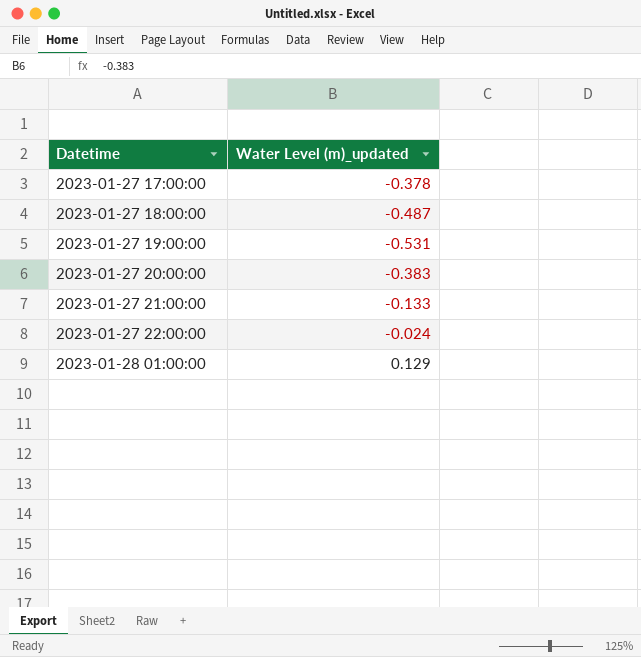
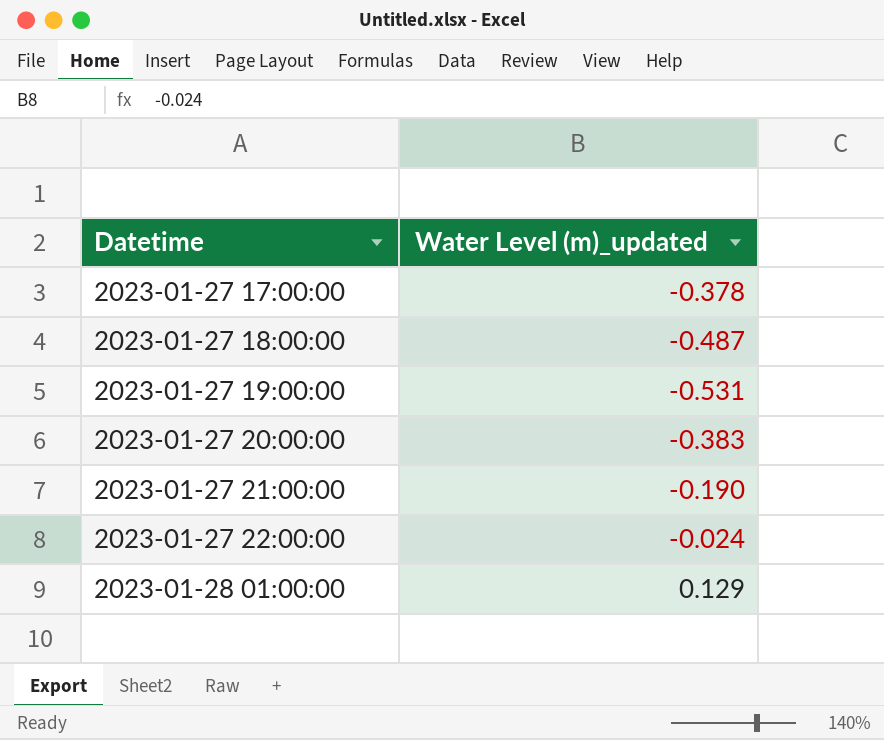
2023-01-27 21:00:00 | Water Level (m)_updated: -0.133 -> -0.190

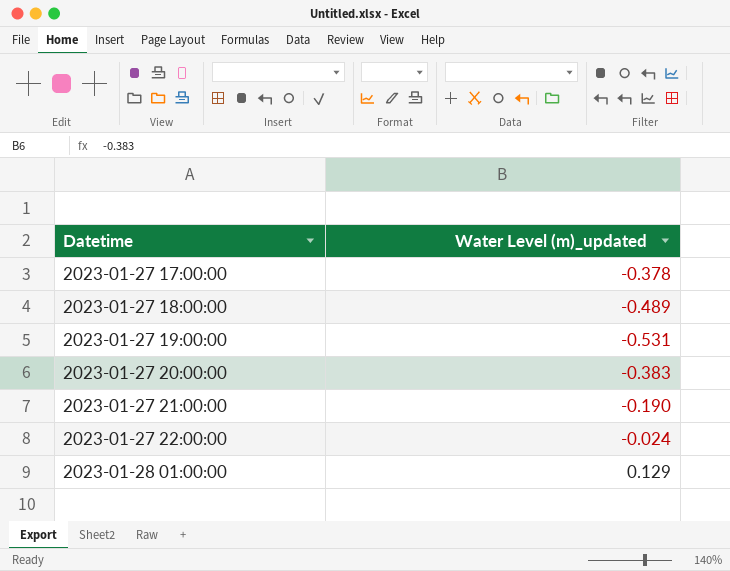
2023-01-27 18:00:00 | Water Level (m)_updated: -0.487 -> -0.489

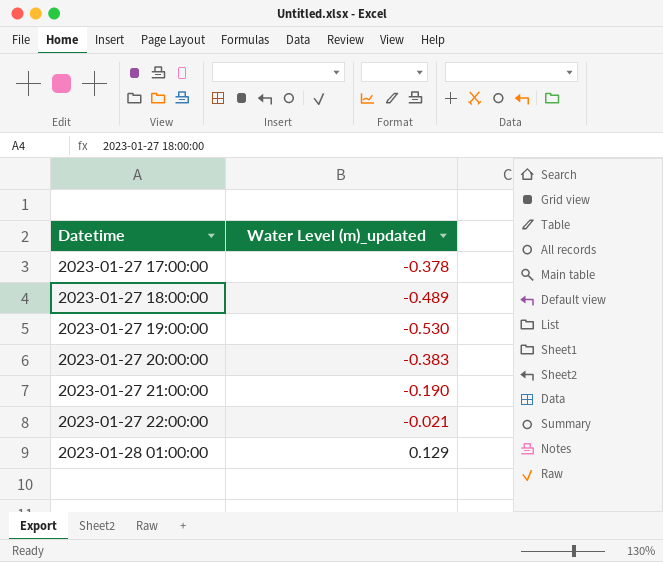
2023-01-27 19:00:00 | Water Level (m)_updated: -0.531 -> -0.530
2023-01-27 22:00:00 | Water Level (m)_updated: -0.024 -> -0.021

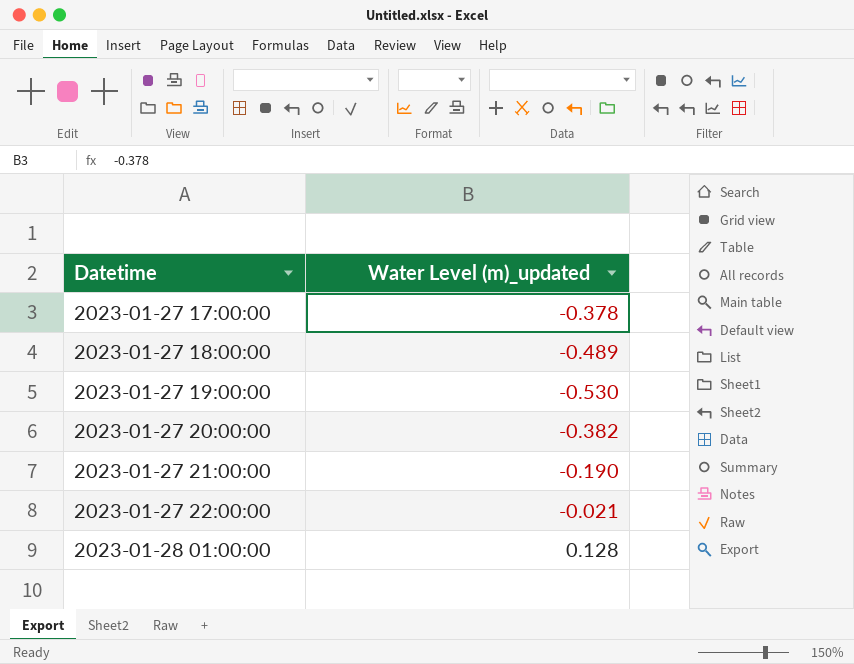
2023-01-27 20:00:00 | Water Level (m)_updated: -0.383 -> -0.382
2023-01-28 01:00:00 | Water Level (m)_updated: 0.129 -> 0.128

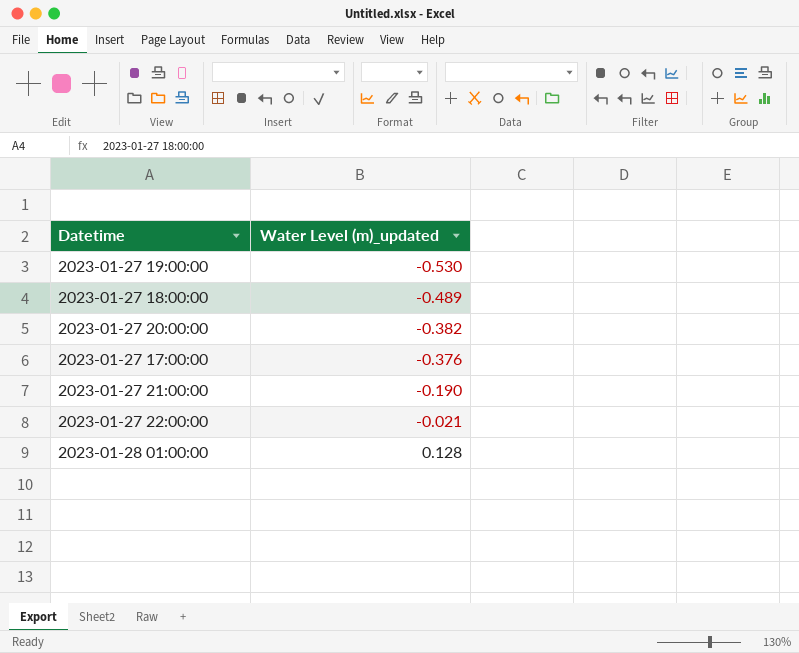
row order: Datetime ascending -> Water Level (m)_updated ascending
2023-01-27 17:00:00 | Water Level (m)_updated: -0.378 -> -0.376

